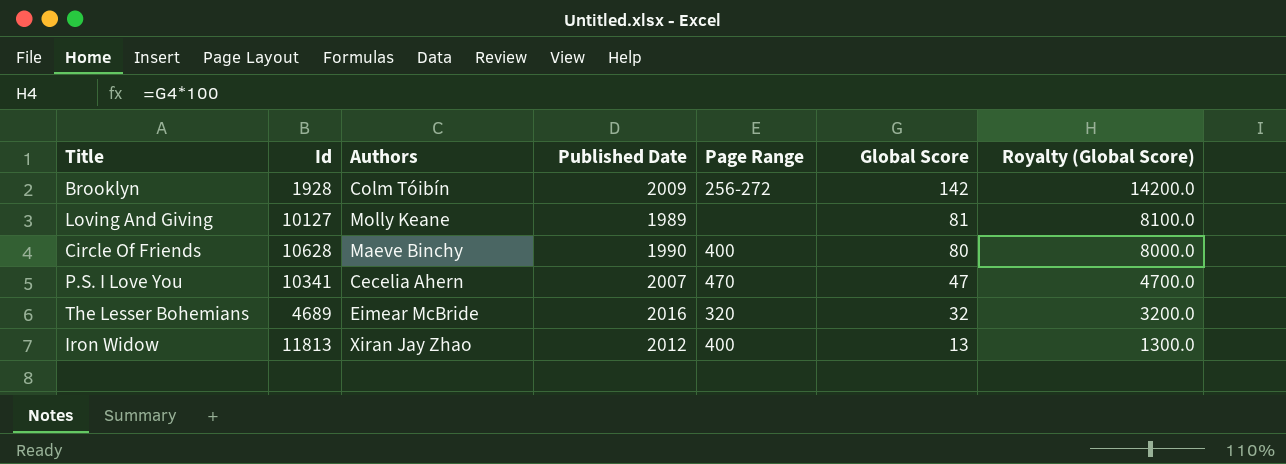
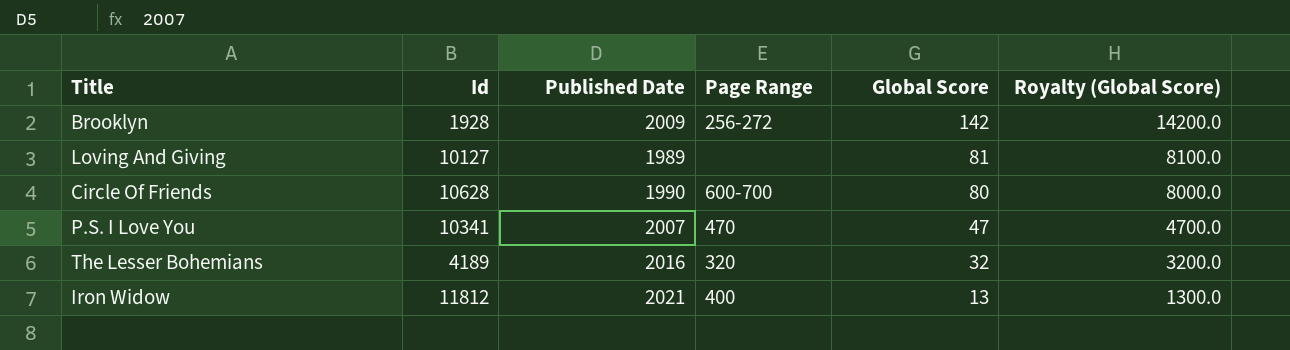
column Authors | position: 3 -> none
Circle Of Friends | Page Range: 400 -> 600-700
The Lesser Bohemians | Id: 4689 -> 4189
Iron Widow | Id: 11813 -> 11812
Iron Widow | Published Date: 2012 -> 2021

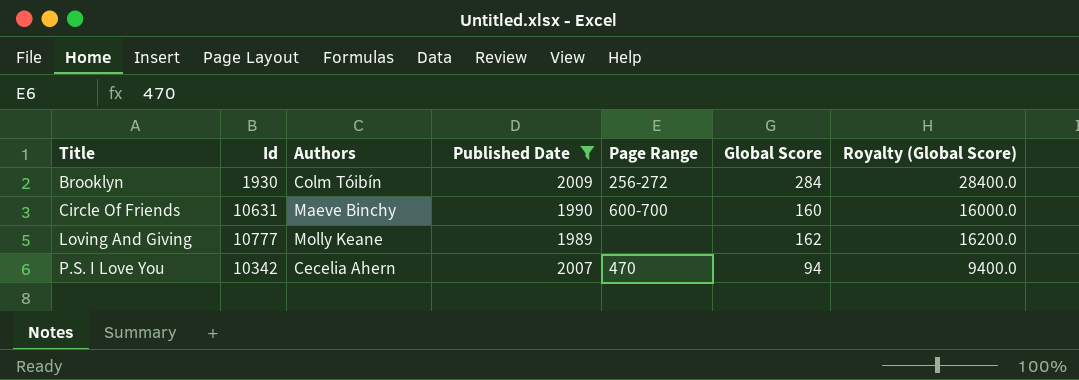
filter: none -> Published Date <= 2009
row order: Global Score descending -> Title ascending
column Authors | position: none -> 3
Brooklyn | Id: 1928 -> 1930
Brooklyn | Global Score: 142 -> 284
Brooklyn | Royalty (Global Score): 14200.0 -> 28400.0
Circle Of Friends | Id: 10628 -> 10631
Circle Of Friends | Global Score: 80 -> 160
Circle Of Friends | Royalty (Global Score): 8000.0 -> 16000.0
Loving And Giving | Id: 10127 -> 10777
Loving And Giving | Global Score: 81 -> 162
Loving And Giving | Royalty (Global Score): 8100.0 -> 16200.0
P.S. I Love You | Id: 10341 -> 10342
P.S. I Love You | Global Score: 47 -> 94
P.S. I Love You | Royalty (Global Score): 4700.0 -> 9400.0

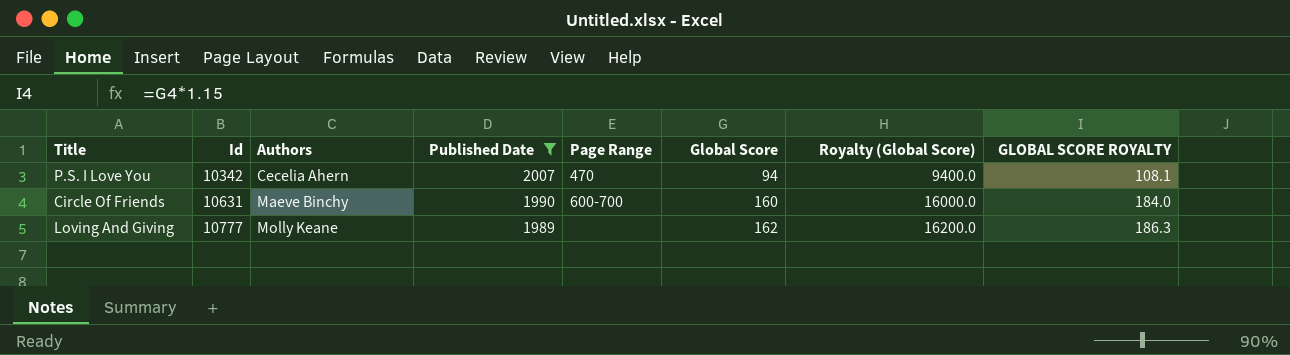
row order: Title ascending -> Id ascending
column GLOBAL SCORE ROYALTY | formula: none -> [Global Score] * 1.15
row Brooklyn: 1930 | Colm Tóibín | 2009 | 256-272 | 284 | 28400.0 -> none

